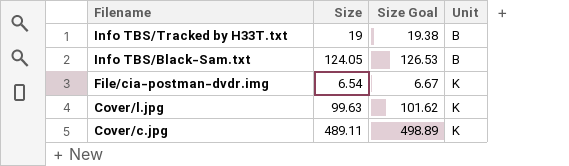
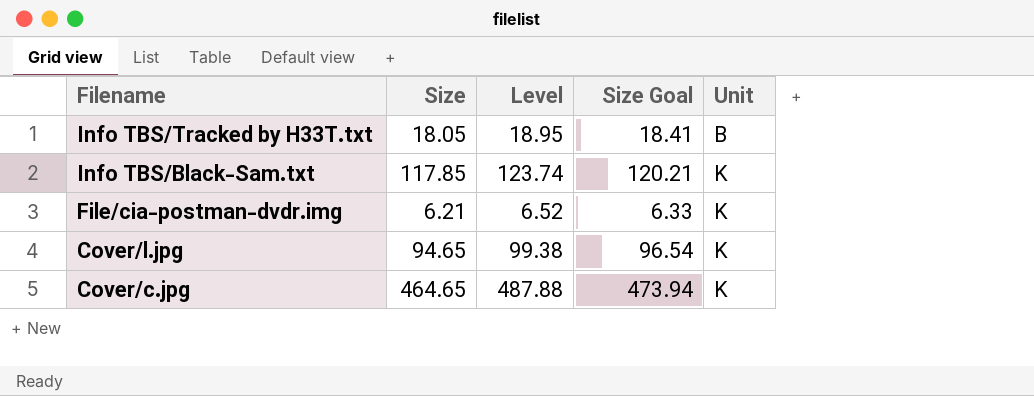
column Level | formula: none -> [Size] * 1.05
Info TBS/Tracked by H33T.txt | Size: 19 -> 18.05
Info TBS/Tracked by H33T.txt | Size Goal: 19.38 -> 18.41
Info TBS/Black-Sam.txt | Size: 124.05 -> 117.85
Info TBS/Black-Sam.txt | Size Goal: 126.53 -> 120.21
Info TBS/Black-Sam.txt | Unit: B -> K
File/cia-postman-dvdr.img | Size: 6.54 -> 6.21
File/cia-postman-dvdr.img | Size Goal: 6.67 -> 6.33
Cover/l.jpg | Size: 99.63 -> 94.65
Cover/l.jpg | Size Goal: 101.62 -> 96.54
Cover/c.jpg | Size: 489.11 -> 464.65
Cover/c.jpg | Size Goal: 498.89 -> 473.94

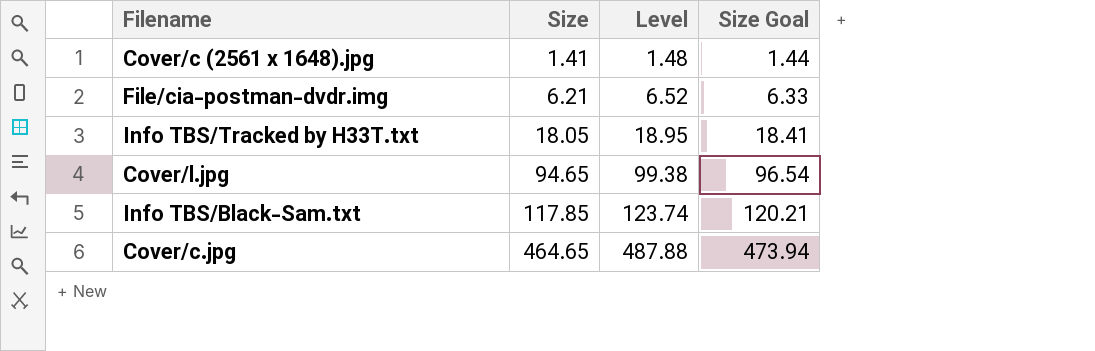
row order: Filename descending -> Size ascending
column Unit | position: 5 -> none
row Cover/c (2561 x 1648).jpg: none -> 1.41 | 1.48 | 1.44

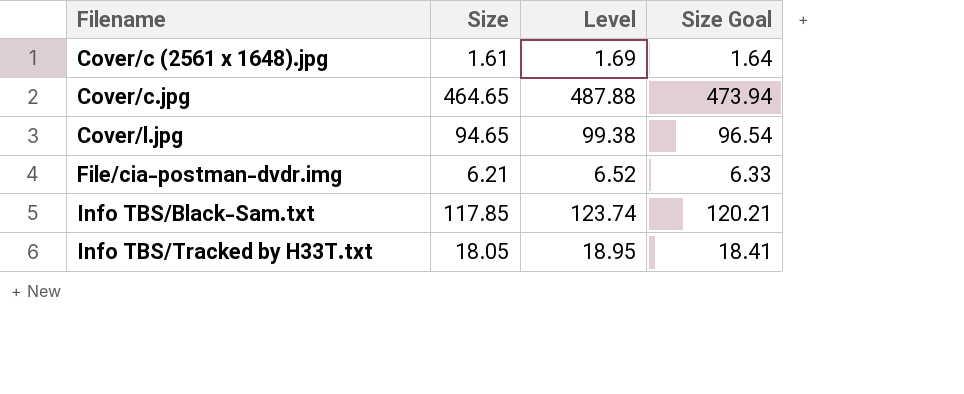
row order: Size ascending -> Filename ascending
Cover/c (2561 x 1648).jpg | Size: 1.41 -> 1.61
Cover/c (2561 x 1648).jpg | Level: 1.48 -> 1.69
Cover/c (2561 x 1648).jpg | Size Goal: 1.44 -> 1.64

